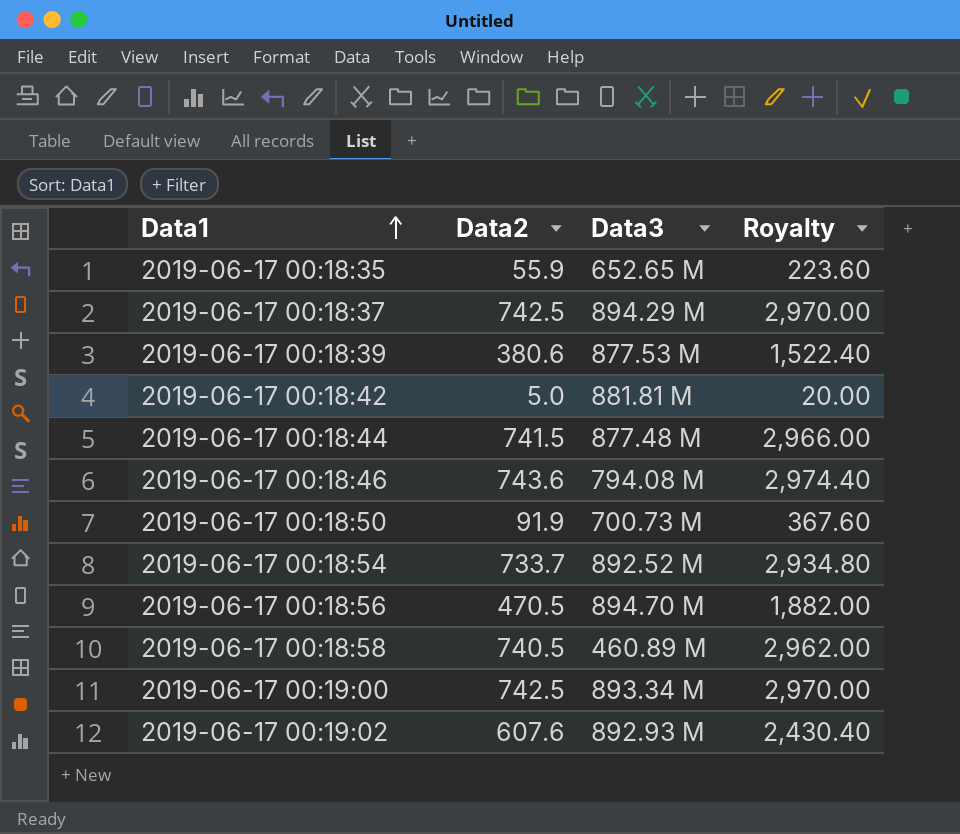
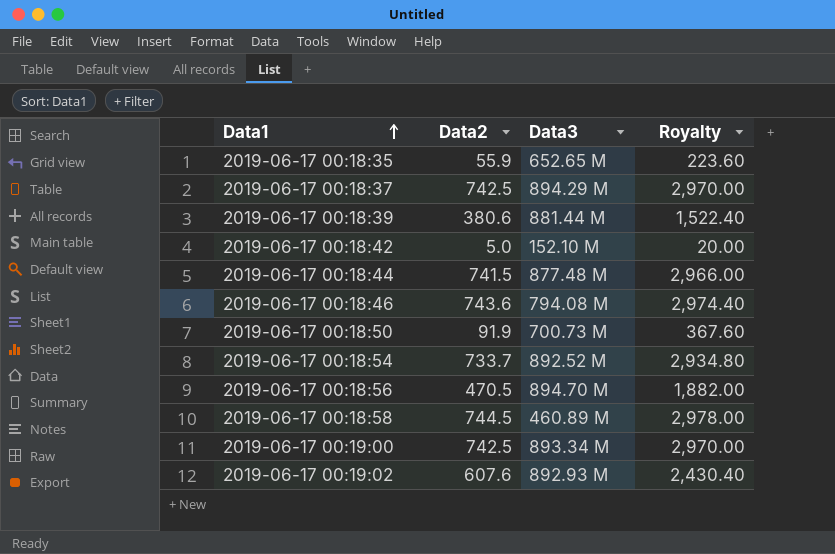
2019-06-17 00:18:39 | Data3: 877.53 M -> 881.44 M
2019-06-17 00:18:42 | Data3: 881.81 M -> 152.10 M
2019-06-17 00:18:58 | Data2: 740.5 -> 744.5
2019-06-17 00:18:58 | Royalty: 2,962.00 -> 2,978.00

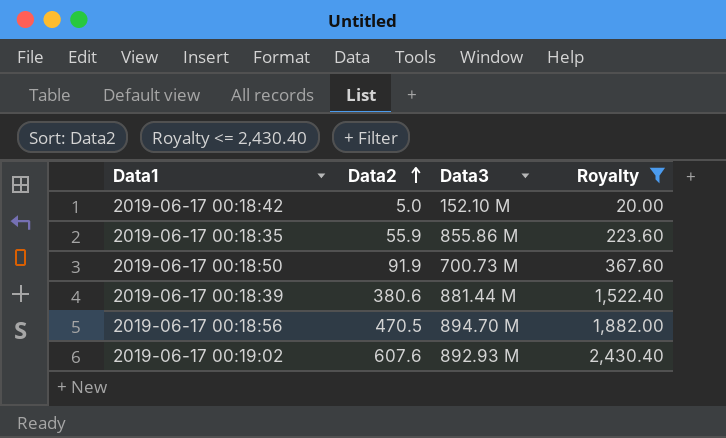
filter: none -> Royalty <= 2,430.40
row order: Data1 ascending -> Data2 ascending
2019-06-17 00:18:35 | Data3: 652.65 M -> 855.86 M

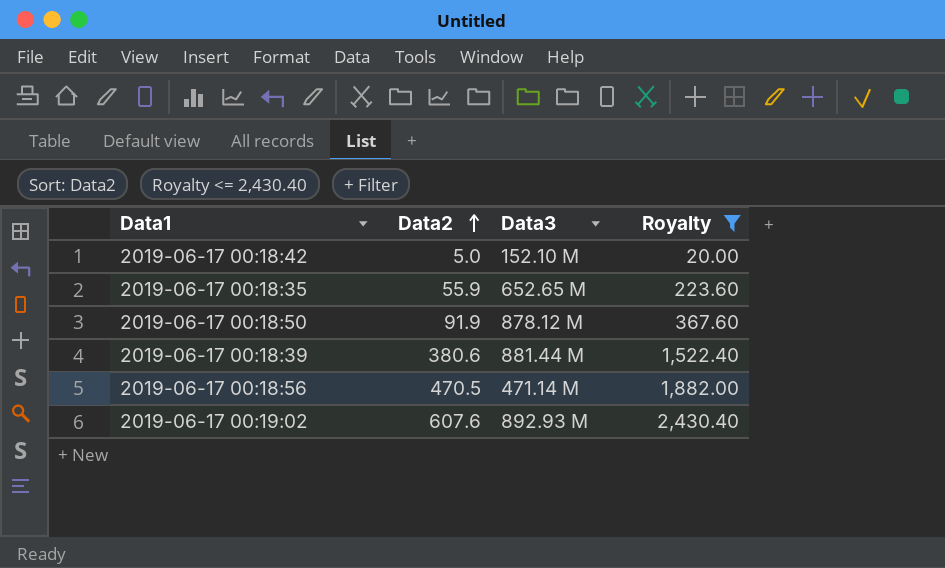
2019-06-17 00:18:35 | Data3: 855.86 M -> 652.65 M
2019-06-17 00:18:50 | Data3: 700.73 M -> 878.12 M
2019-06-17 00:18:56 | Data3: 894.70 M -> 471.14 M

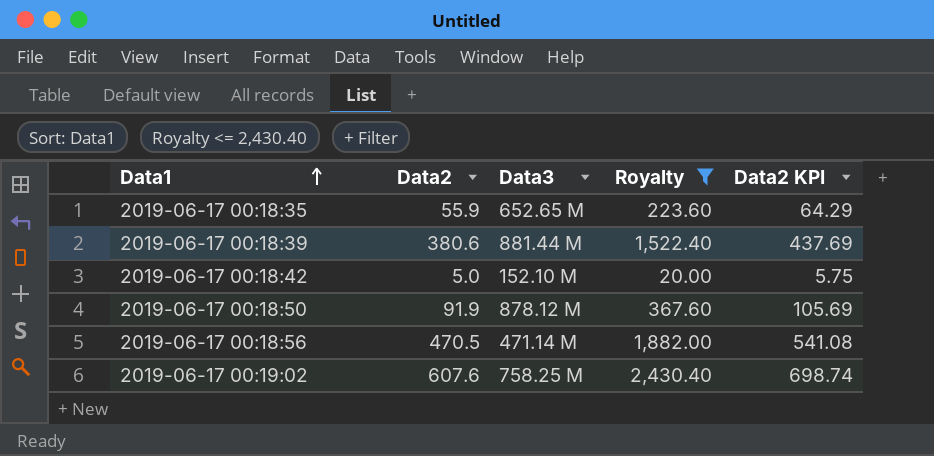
row order: Data2 ascending -> Data1 ascending
column Data2 KPI | formula: none -> [Data2] * 1.15
2019-06-17 00:19:02 | Data3: 892.93 M -> 758.25 M

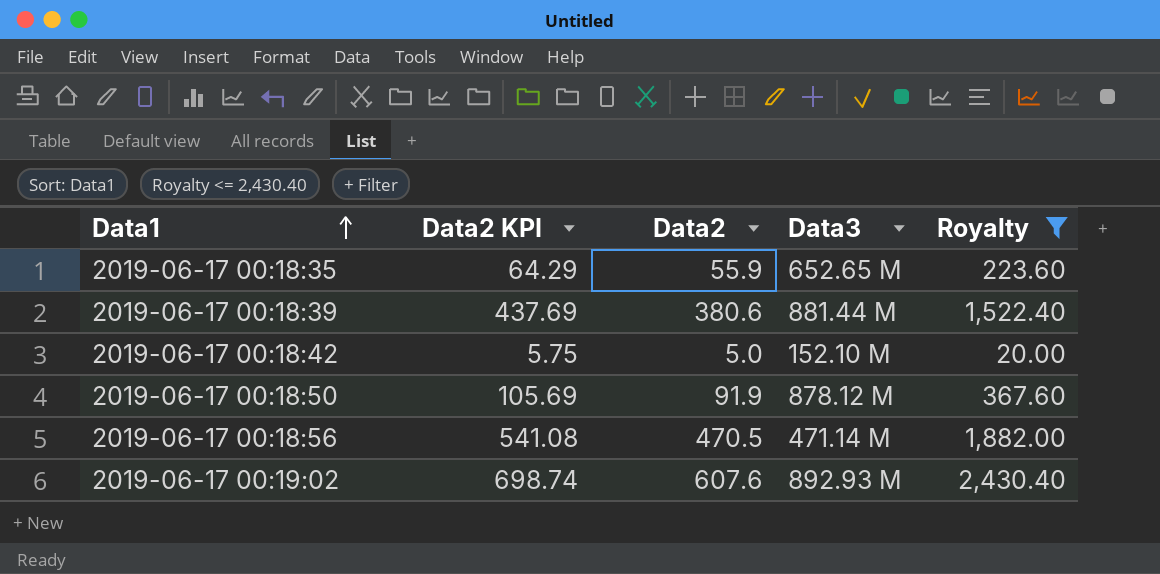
column Data2 KPI | position: 5 -> 2
2019-06-17 00:19:02 | Data3: 758.25 M -> 892.93 M

